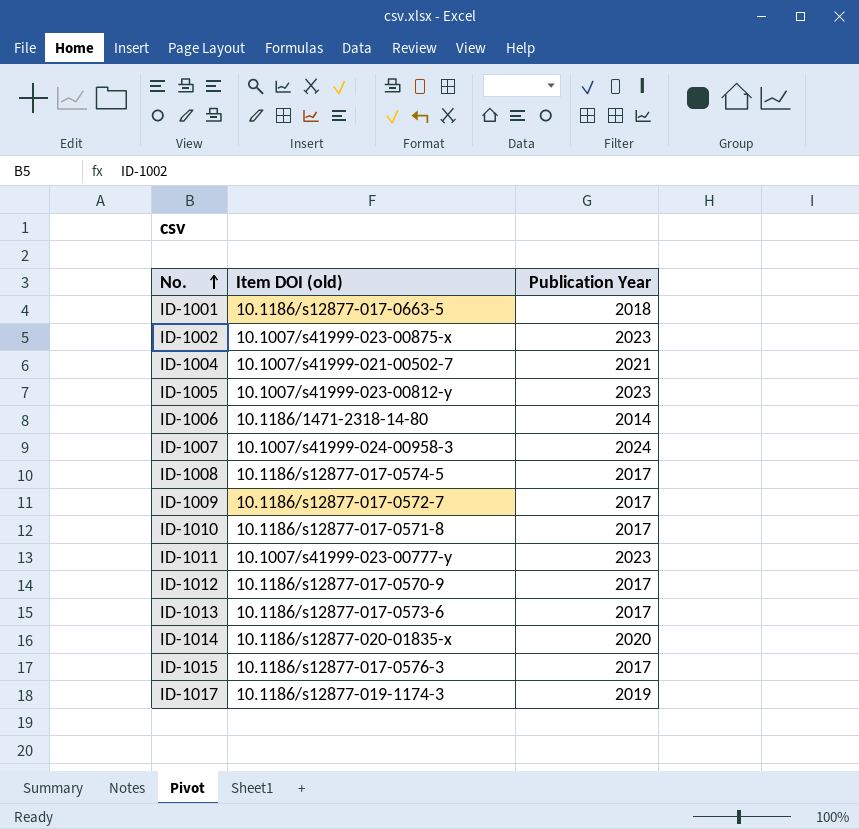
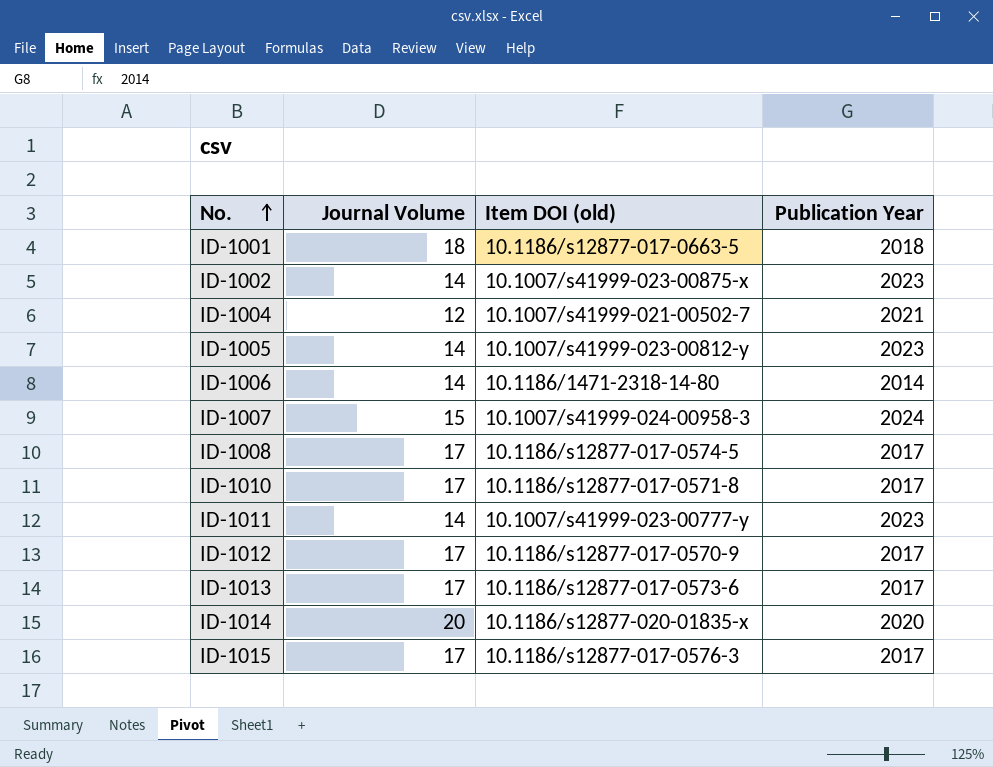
column Journal Volume | position: none -> 2
row ID-1009: 10.1186/s12877-017-0572-7 | 2017 -> none
row ID-1017: 10.1186/s12877-019-1174-3 | 2019 -> none

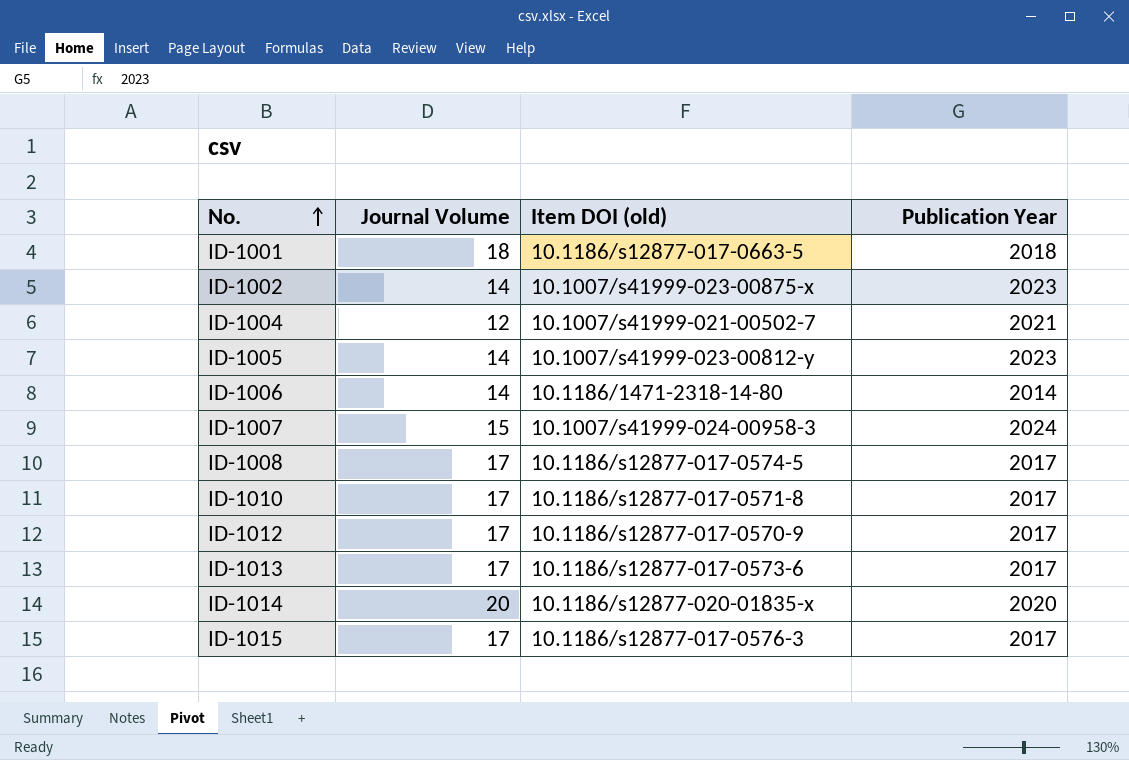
row ID-1011: 14 | 10.1007/s41999-023-00777-y | 2023 -> none

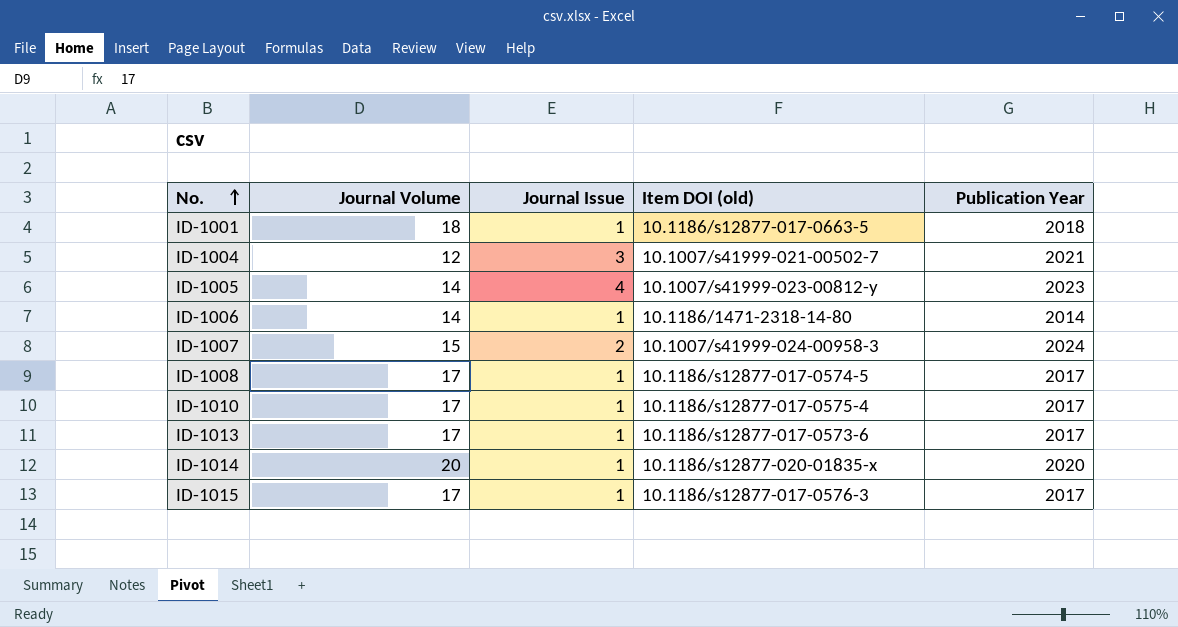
column Journal Issue | position: none -> 3
row ID-1002: 14 | 10.1007/s41999-023-00875-x | 2023 -> none
row ID-1012: 17 | 10.1186/s12877-017-0570-9 | 2017 -> none
ID-1010 | Item DOI (old): 10.1186/s12877-017-0571-8 -> 10.1186/s12877-017-0575-4

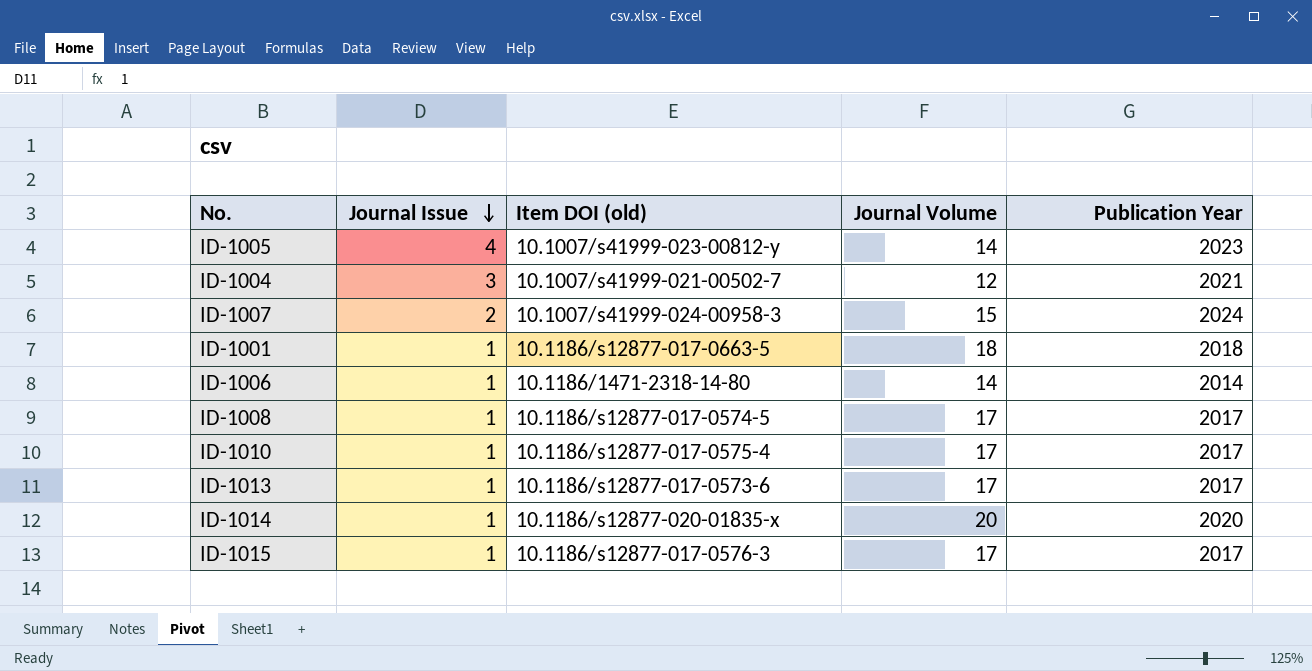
row order: No. ascending -> Journal Issue descending
column Journal Volume | position: 2 -> 4

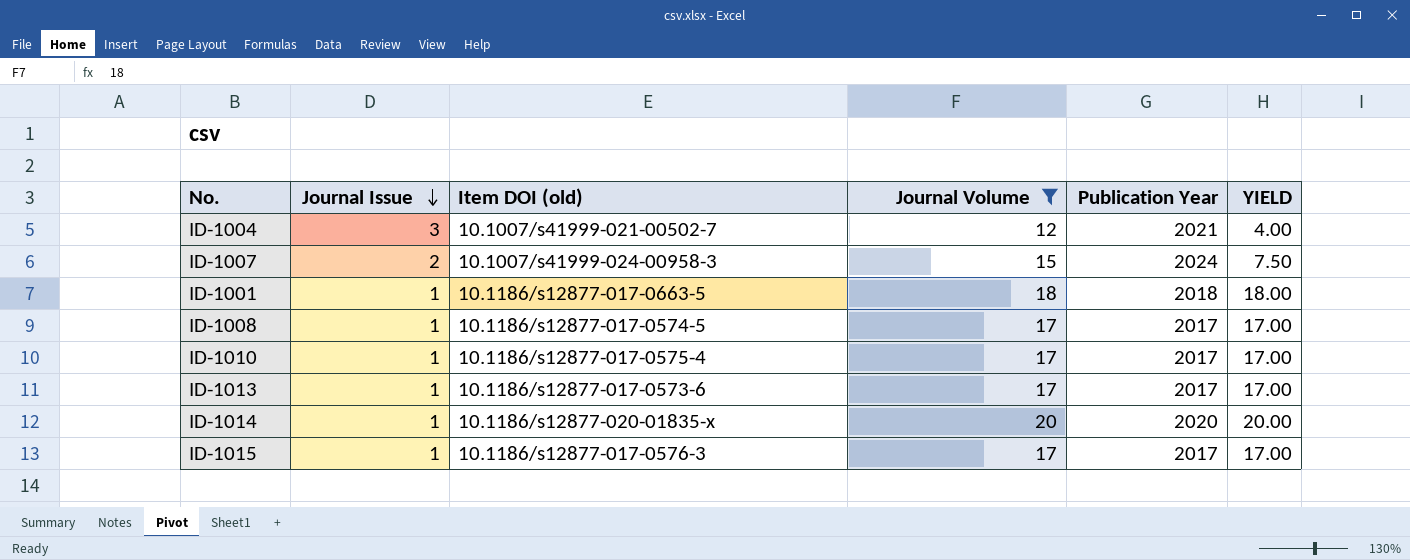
filter: none -> Journal Volume != 14
column YIELD | formula: none -> [Journal Volume] / [Journal Issue]

